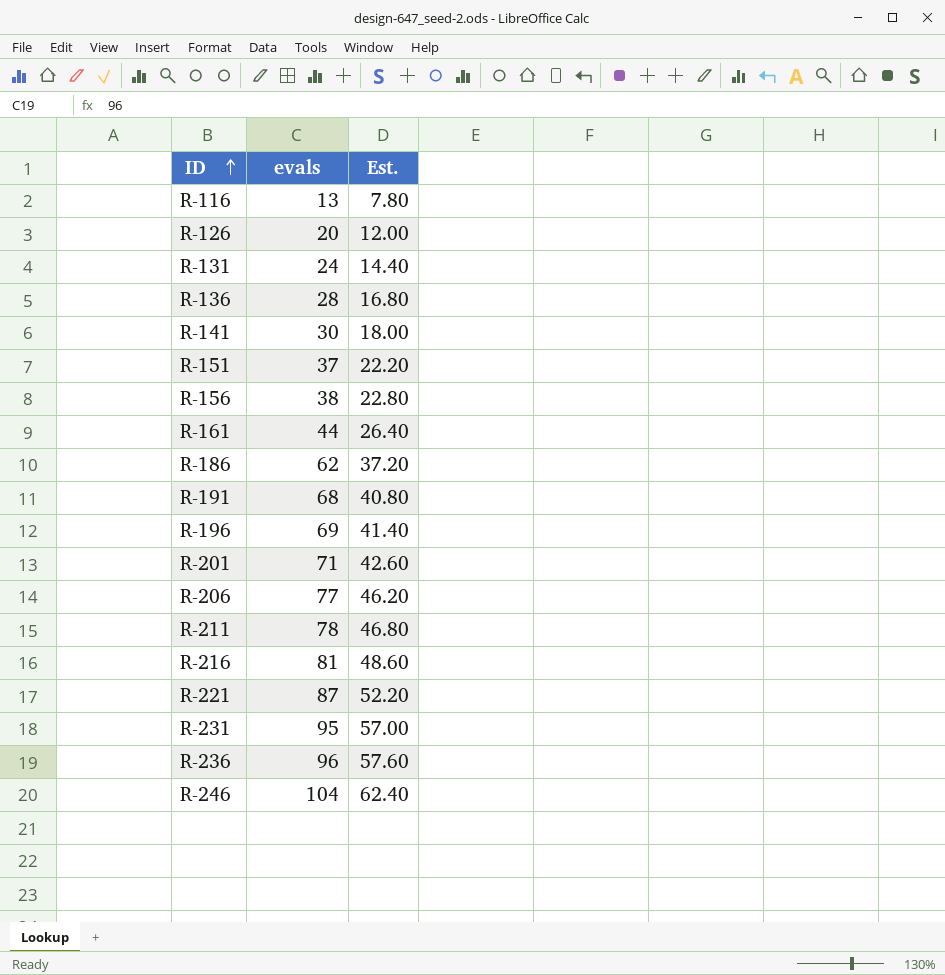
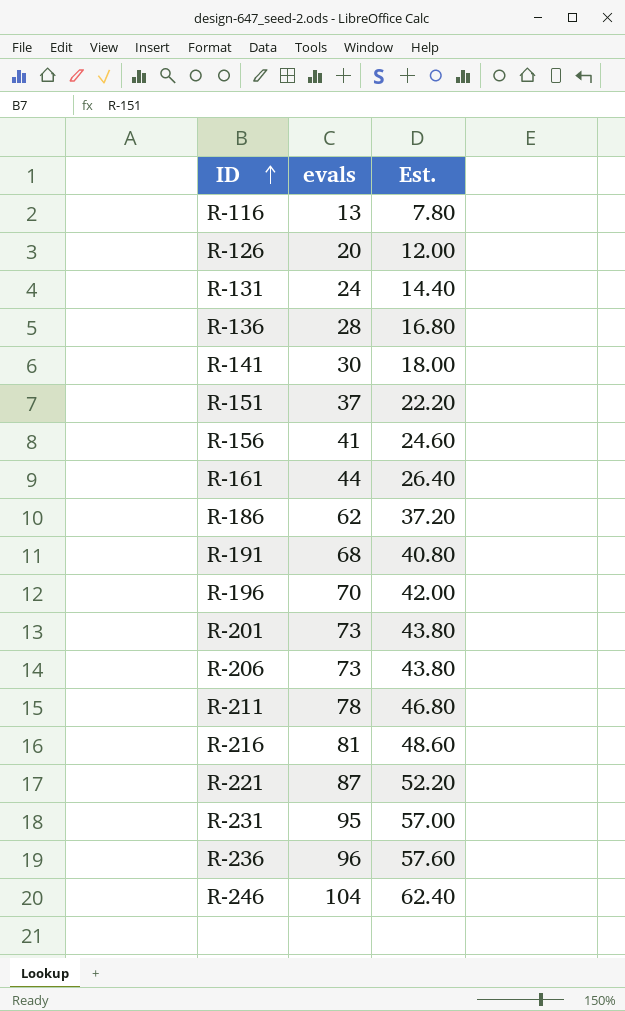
R-156 | evals: 38 -> 41
R-156 | Est.: 22.80 -> 24.60
R-196 | evals: 69 -> 70
R-196 | Est.: 41.40 -> 42.00
R-201 | evals: 71 -> 73
R-201 | Est.: 42.60 -> 43.80
R-206 | evals: 77 -> 73
R-206 | Est.: 46.20 -> 43.80

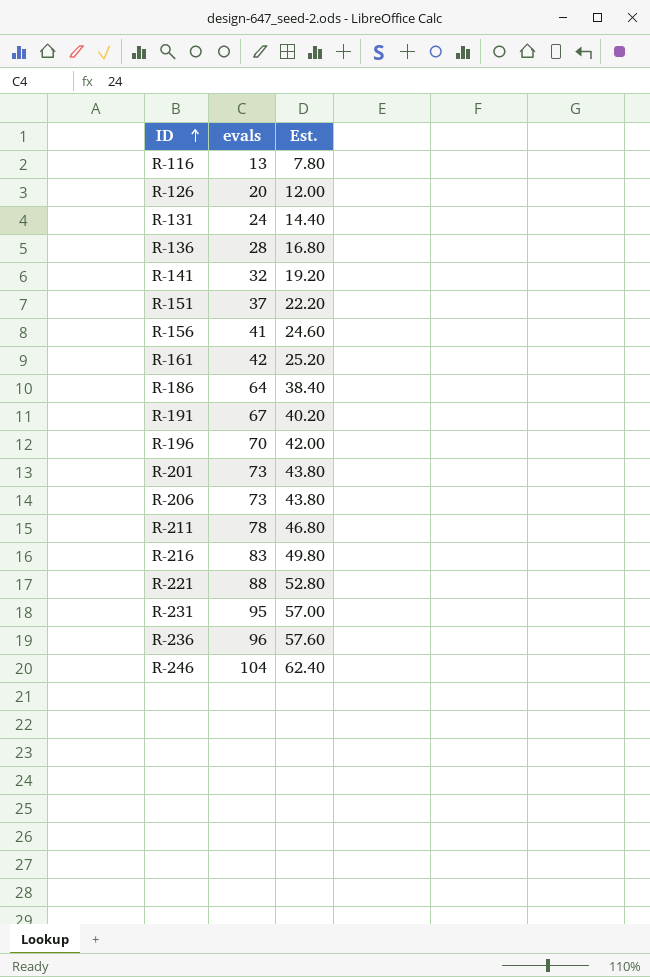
R-141 | evals: 30 -> 32
R-141 | Est.: 18.00 -> 19.20
R-161 | evals: 44 -> 42
R-161 | Est.: 26.40 -> 25.20
R-186 | evals: 62 -> 64
R-186 | Est.: 37.20 -> 38.40
R-191 | evals: 68 -> 67
R-191 | Est.: 40.80 -> 40.20
R-216 | evals: 81 -> 83
R-216 | Est.: 48.60 -> 49.80
R-221 | evals: 87 -> 88
R-221 | Est.: 52.20 -> 52.80

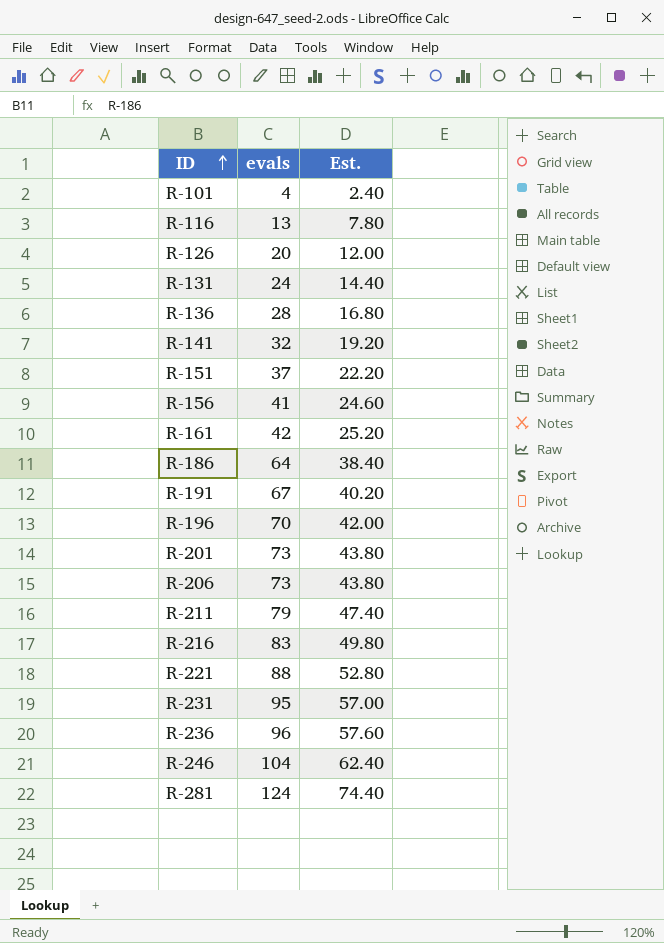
row R-101: none -> 4 | 2.40
R-211 | evals: 78 -> 79
R-211 | Est.: 46.80 -> 47.40
row R-281: none -> 124 | 74.40

